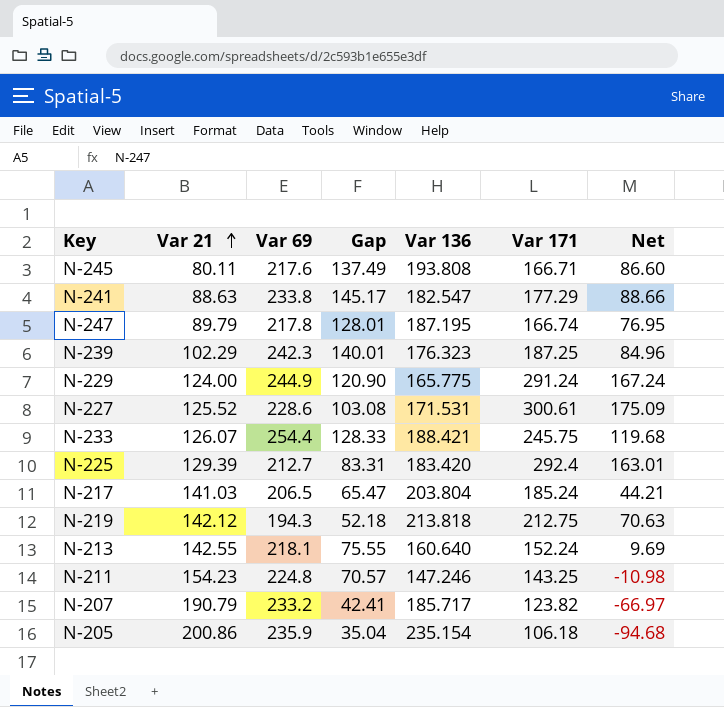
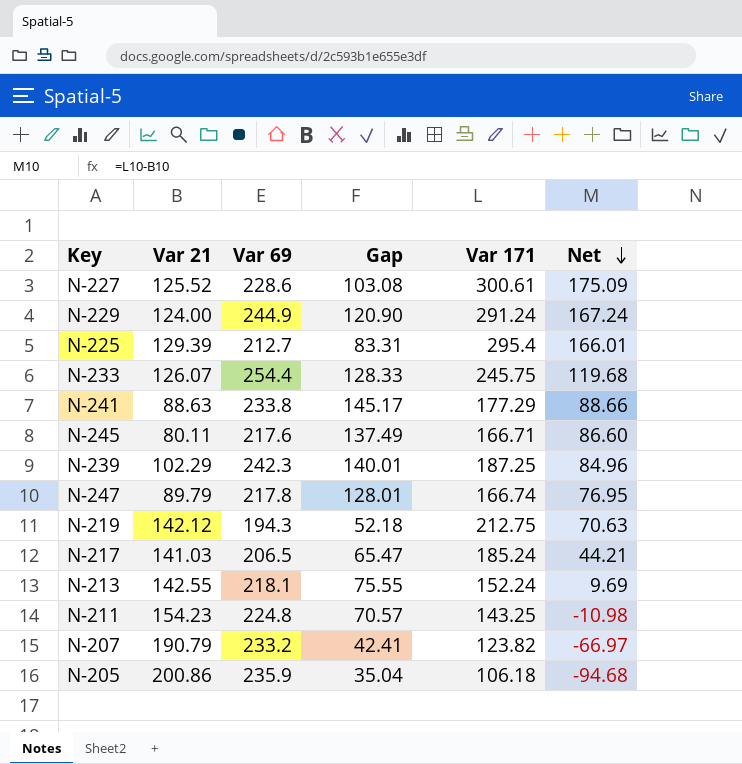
row order: Var 21 ascending -> Net descending
column Var 136 | position: 5 -> none
N-225 | Var 171: 292.4 -> 295.4
N-225 | Net: 163.01 -> 166.01

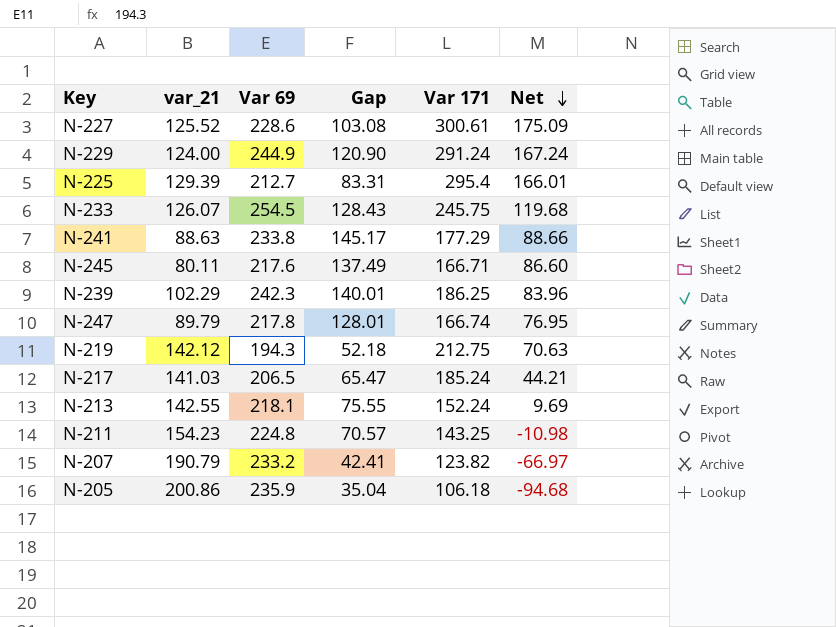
column name: Var 21 -> var_21
N-233 | Var 69: 254.4 -> 254.5
N-233 | Gap: 128.33 -> 128.43
N-239 | Var 171: 187.25 -> 186.25
N-239 | Net: 84.96 -> 83.96

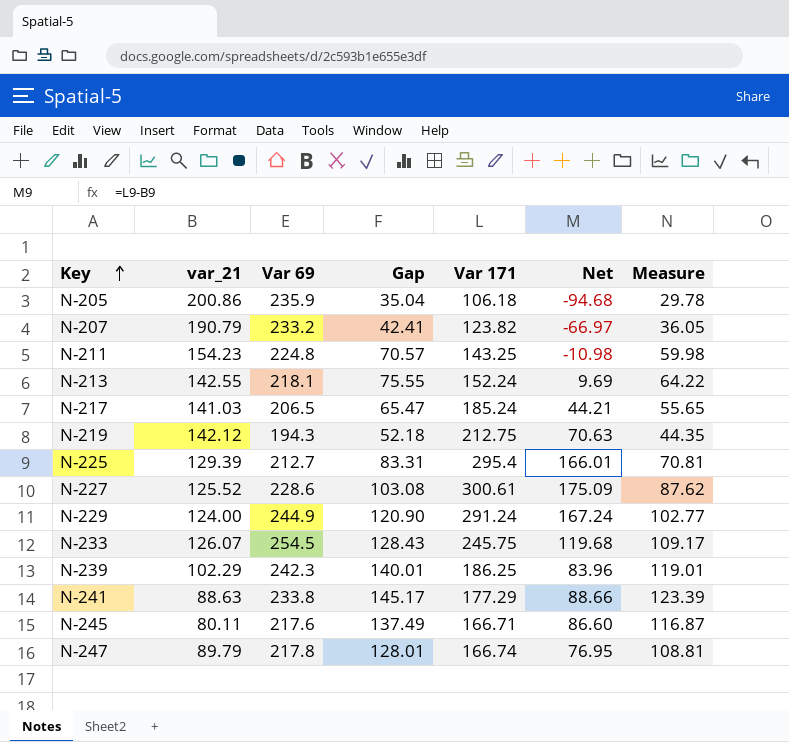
row order: Net descending -> Key ascending
column Measure | formula: none -> [Gap] * 0.85

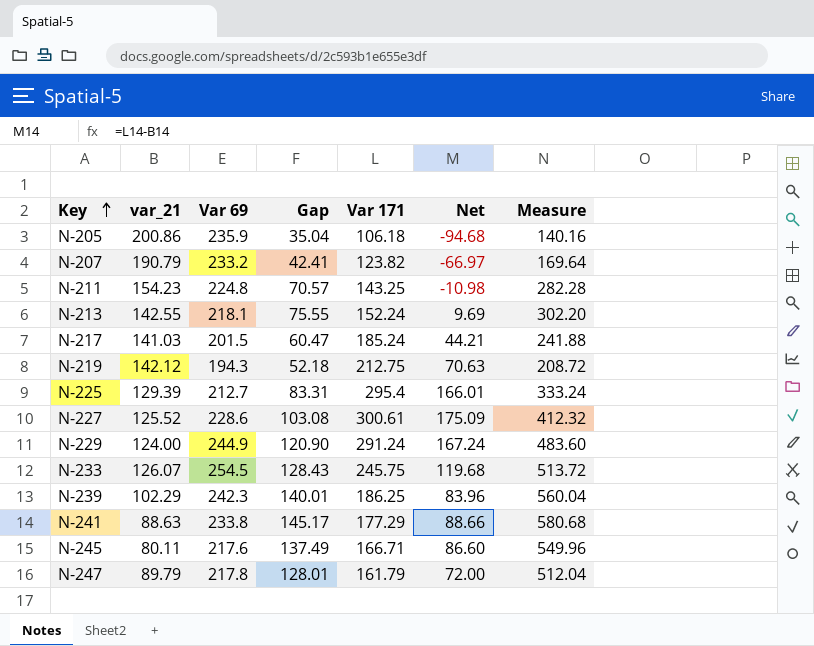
column Measure | formula: [Gap] * 0.85 -> [Gap] * 4
N-217 | Var 69: 206.5 -> 201.5
N-217 | Gap: 65.47 -> 60.47
N-247 | Var 171: 166.74 -> 161.79
N-247 | Net: 76.95 -> 72.00

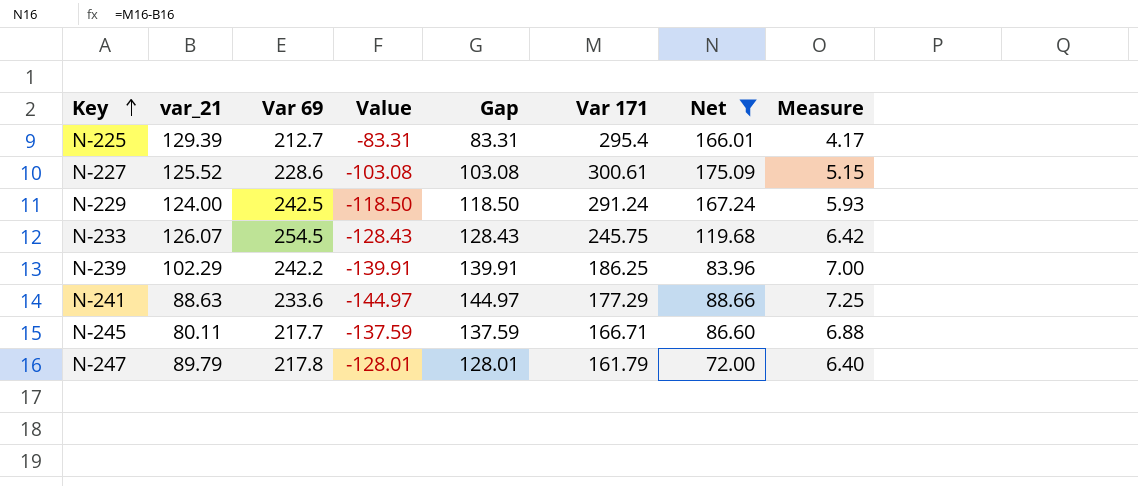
filter: none -> Net >= 72.00
column Value | formula: none -> [var_21] - [Var 69]
column Measure | formula: [Gap] * 4 -> [Gap] * 0.05
N-229 | Var 69: 244.9 -> 242.5
N-229 | Gap: 120.90 -> 118.50
N-239 | Var 69: 242.3 -> 242.2
N-239 | Gap: 140.01 -> 139.91
N-241 | Var 69: 233.8 -> 233.6
N-241 | Gap: 145.17 -> 144.97
N-245 | Var 69: 217.6 -> 217.7
N-245 | Gap: 137.49 -> 137.59

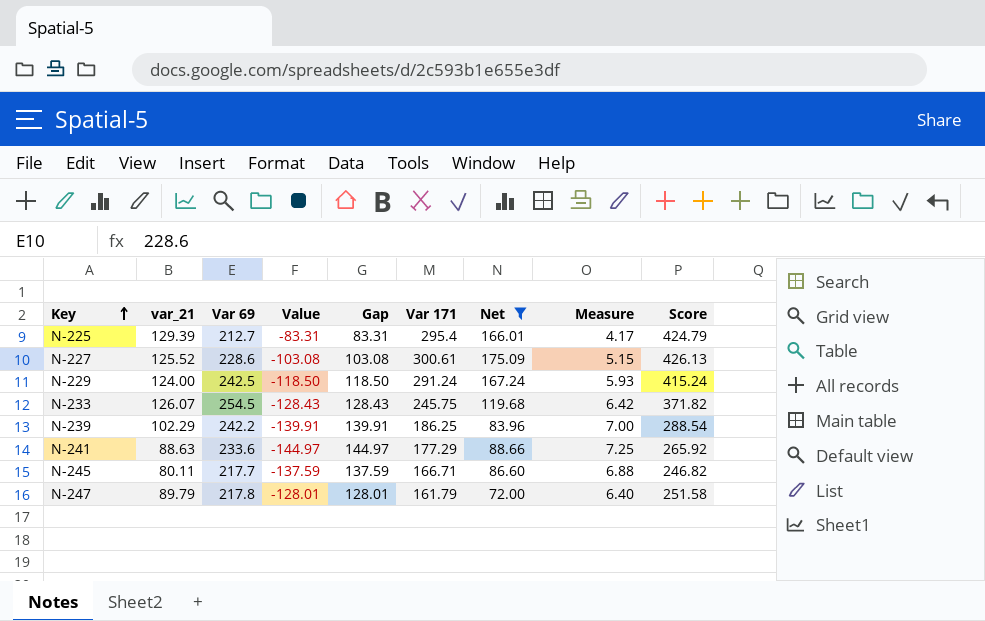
column Score | formula: none -> [var_21] + [Var 171]

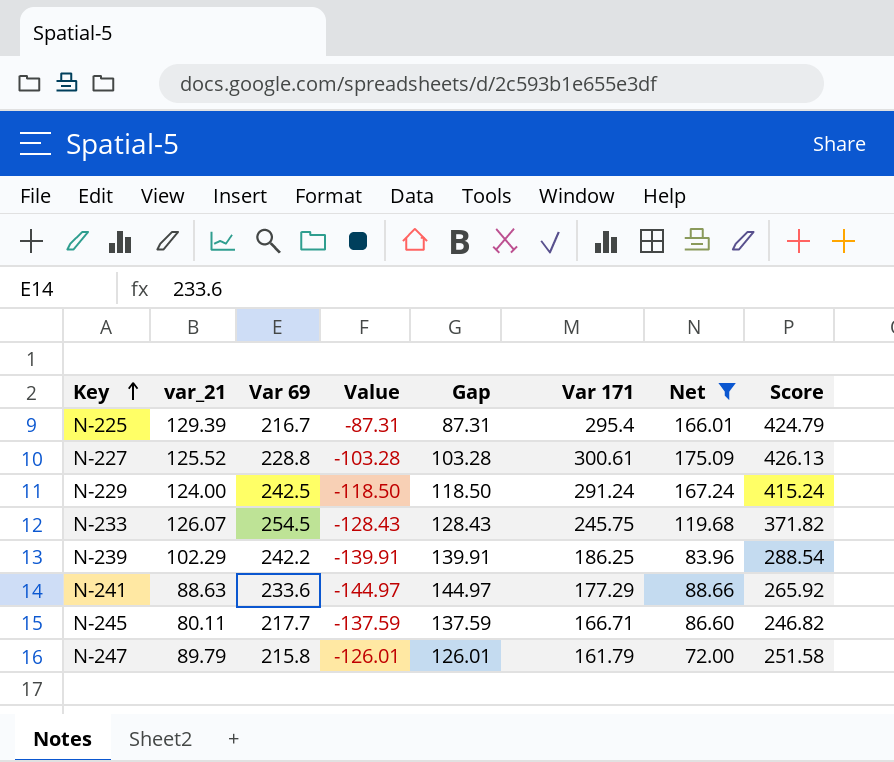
column Measure | formula: [Gap] * 0.05 -> none
N-225 | Var 69: 212.7 -> 216.7
N-225 | Value: -83.31 -> -87.31
N-225 | Gap: 83.31 -> 87.31
N-227 | Var 69: 228.6 -> 228.8
N-227 | Value: -103.08 -> -103.28
N-227 | Gap: 103.08 -> 103.28
N-247 | Var 69: 217.8 -> 215.8
N-247 | Value: -128.01 -> -126.01
N-247 | Gap: 128.01 -> 126.01

